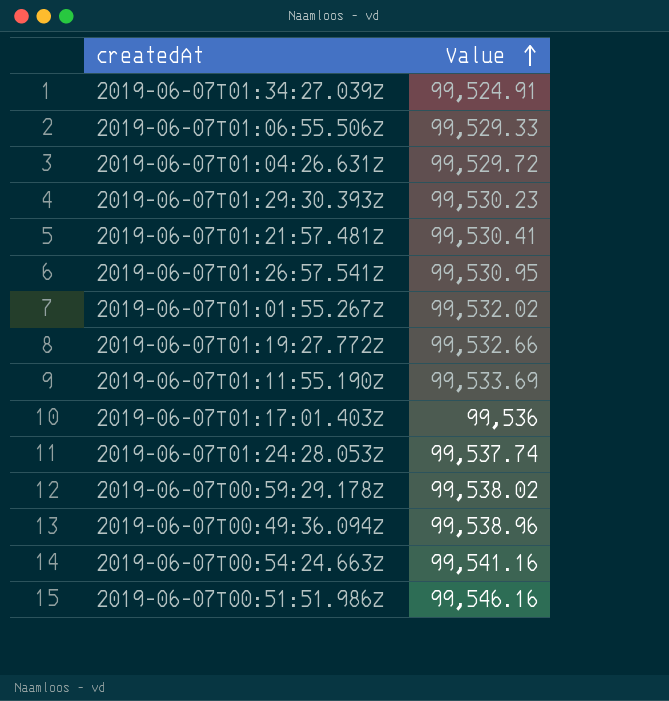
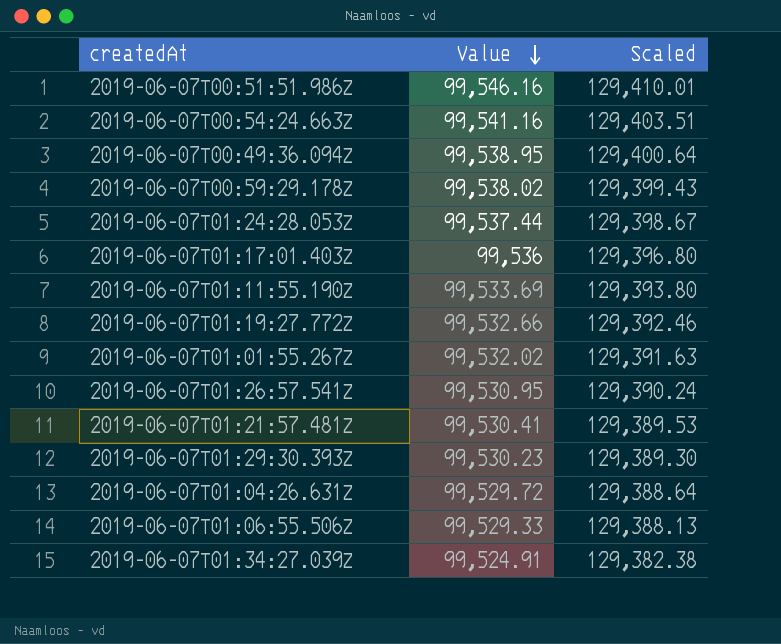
row order: Value ascending -> Value descending
column Scaled | formula: none -> [Value] * 1.3
2019-06-07T00:49:36.094Z | Value: 99,538.96 -> 99,538.95
2019-06-07T01:24:28.053Z | Value: 99,537.74 -> 99,537.44

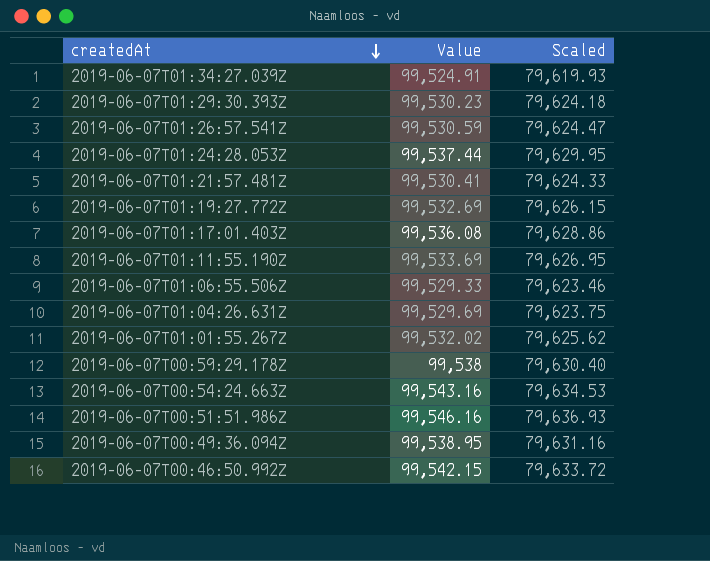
row order: Value descending -> createdAt descending
column Scaled | formula: [Value] * 1.3 -> [Value] * 0.8
2019-06-07T01:26:57.541Z | Value: 99,530.95 -> 99,530.59
2019-06-07T01:19:27.772Z | Value: 99,532.66 -> 99,532.69
2019-06-07T01:17:01.403Z | Value: 99,536 -> 99,536.08
2019-06-07T01:04:26.631Z | Value: 99,529.72 -> 99,529.69
2019-06-07T00:59:29.178Z | Value: 99,538.02 -> 99,538
2019-06-07T00:54:24.663Z | Value: 99,541.16 -> 99,543.16
row 2019-06-07T00:46:50.992Z: none -> 99,542.15 | 79,633.72

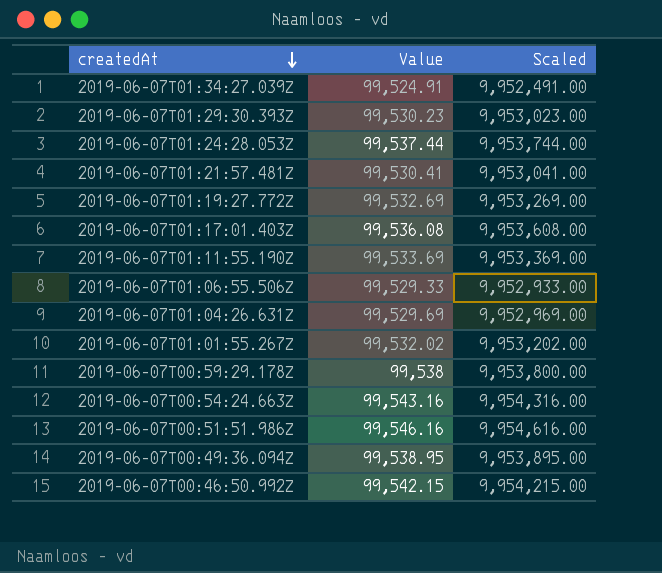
column Scaled | formula: [Value] * 0.8 -> [Value] * 100
row 2019-06-07T01:26:57.541Z: 99,530.59 | 79,624.47 -> none

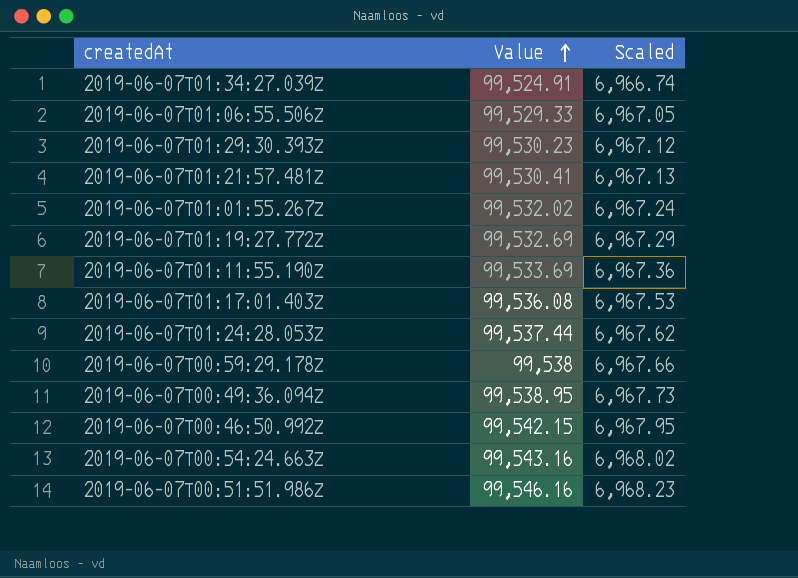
row order: createdAt descending -> Value ascending
column Scaled | formula: [Value] * 100 -> [Value] * 0.07
row 2019-06-07T01:04:26.631Z: 99,529.69 | 9,952,969.00 -> none

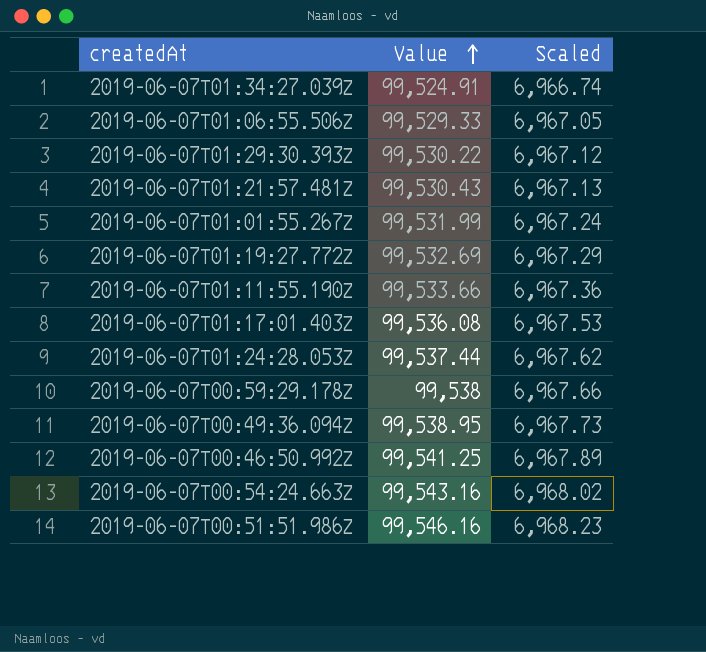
2019-06-07T01:29:30.393Z | Value: 99,530.23 -> 99,530.22
2019-06-07T01:21:57.481Z | Value: 99,530.41 -> 99,530.43
2019-06-07T01:01:55.267Z | Value: 99,532.02 -> 99,531.99
2019-06-07T01:11:55.190Z | Value: 99,533.69 -> 99,533.66
2019-06-07T00:46:50.992Z | Value: 99,542.15 -> 99,541.25
2019-06-07T00:46:50.992Z | Scaled: 6,967.95 -> 6,967.89

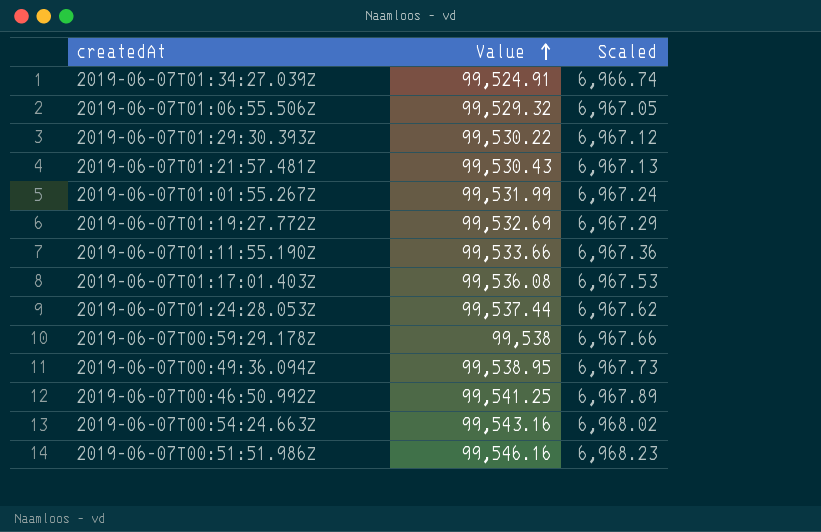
2019-06-07T01:06:55.506Z | Value: 99,529.33 -> 99,529.32

